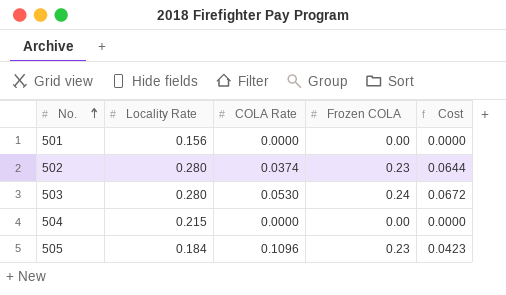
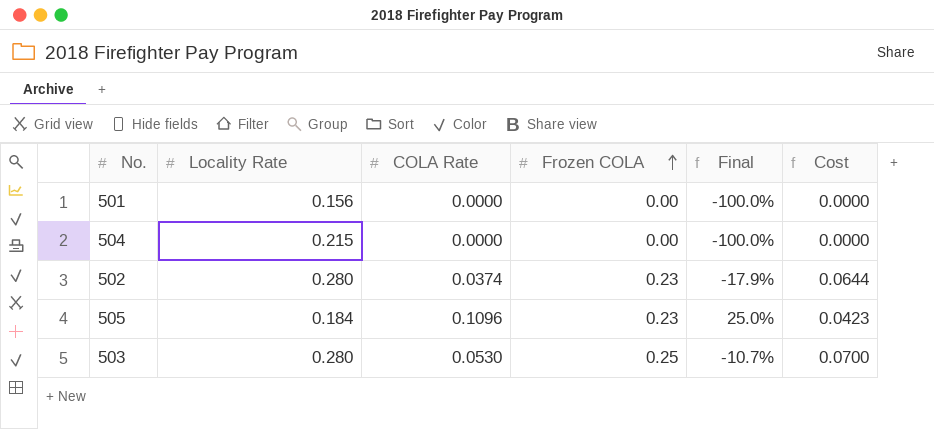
row order: No. ascending -> Frozen COLA ascending
column Final | formula: none -> ([Frozen COLA] - [Locality Rate]) / [Locality Rate]
503 | Frozen COLA: 0.24 -> 0.25
503 | Cost: 0.0672 -> 0.0700

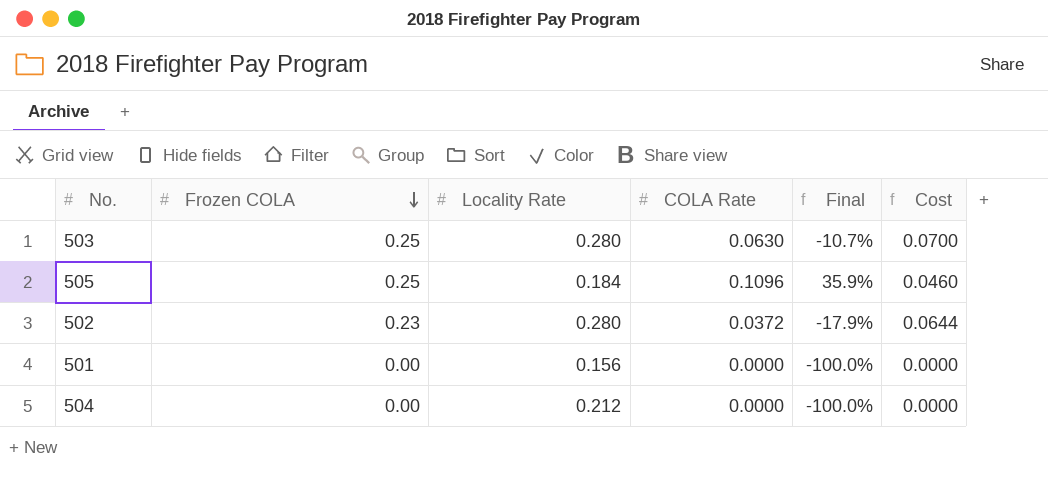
row order: Frozen COLA ascending -> Frozen COLA descending
column Frozen COLA | position: 4 -> 2
503 | COLA Rate: 0.0530 -> 0.0630
505 | Frozen COLA: 0.23 -> 0.25
505 | Final: 25.0% -> 35.9%
505 | Cost: 0.0423 -> 0.0460
502 | COLA Rate: 0.0374 -> 0.0372
504 | Locality Rate: 0.215 -> 0.212

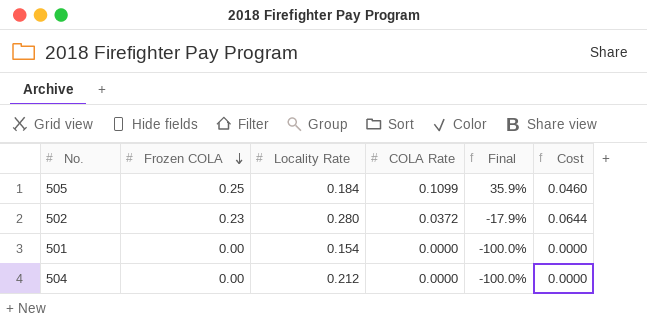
row 503: 0.25 | 0.280 | 0.0630 | -10.7% | 0.0700 -> none
505 | COLA Rate: 0.1096 -> 0.1099
501 | Locality Rate: 0.156 -> 0.154

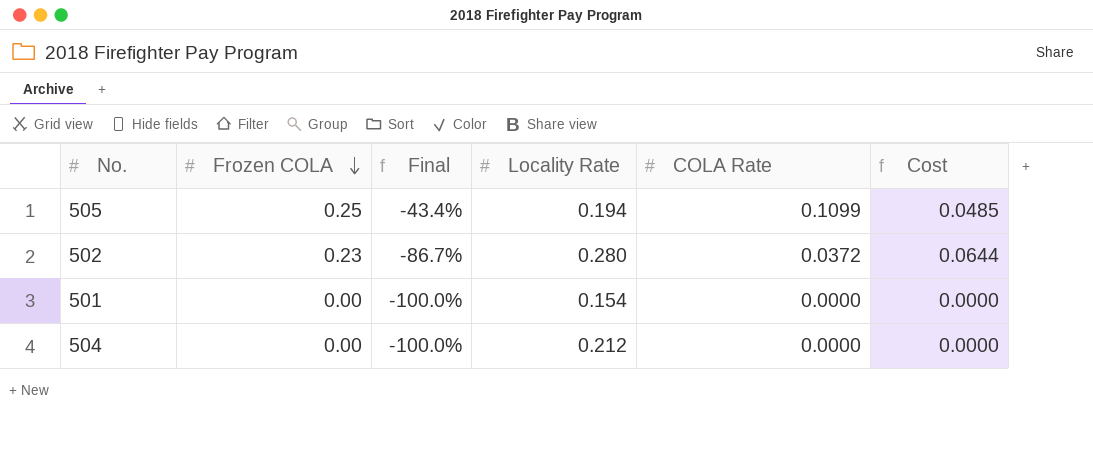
column Final | formula: ([Frozen COLA] - [Locality Rate]) / [Locality Rate] -> ([COLA Rate] - [Locality Rate]) / [Locality Rate]
column Final | position: 5 -> 3
505 | Locality Rate: 0.184 -> 0.194
505 | Cost: 0.0460 -> 0.0485

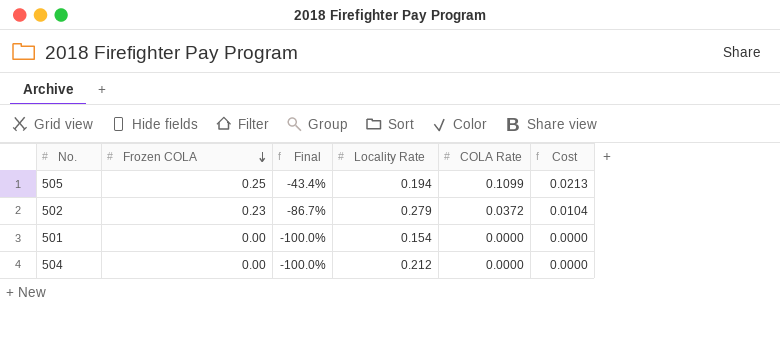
column Cost | formula: [Frozen COLA] * [Locality Rate] -> [Locality Rate] * [COLA Rate]
502 | Locality Rate: 0.280 -> 0.279

